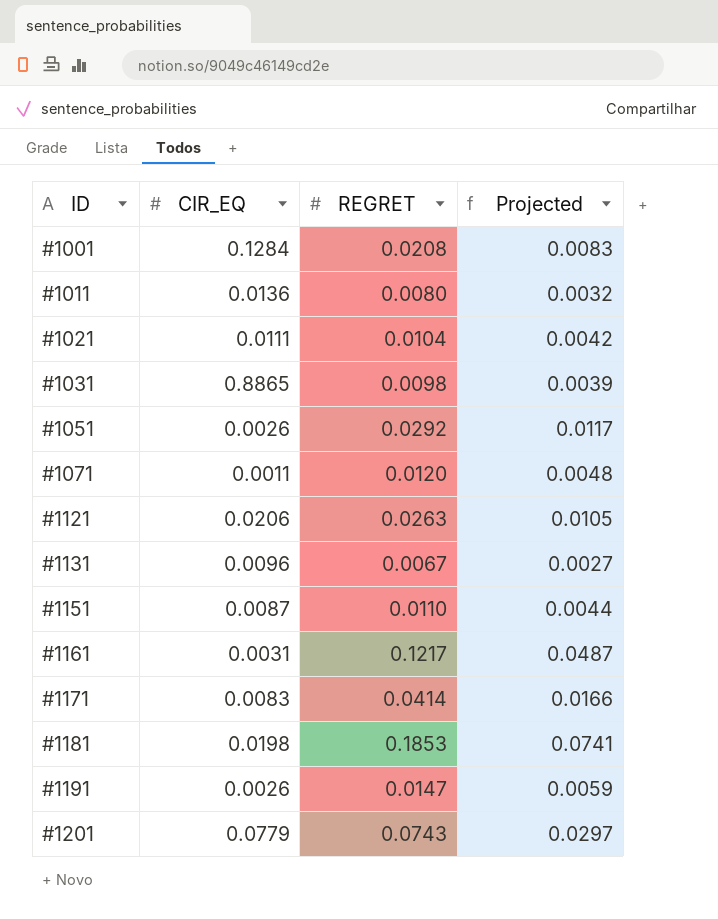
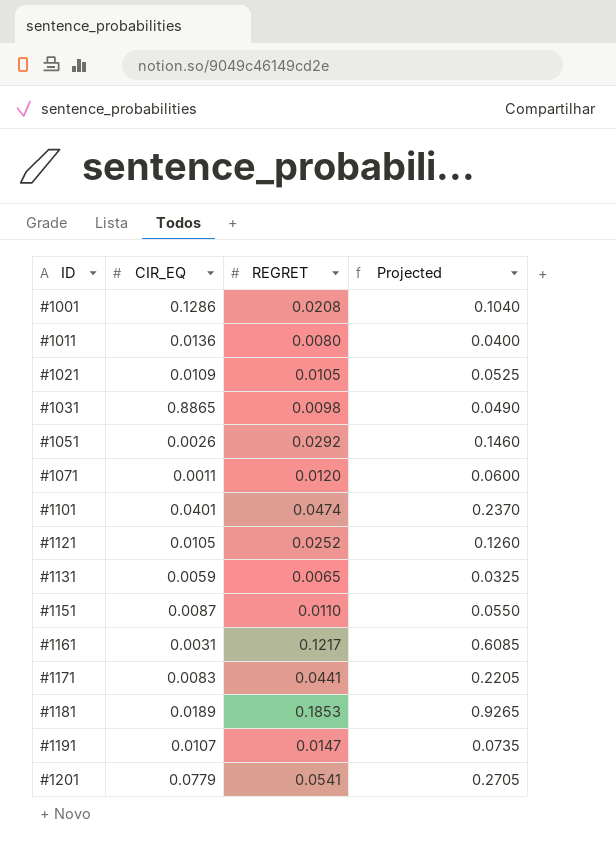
column Projected | formula: [REGRET] * 0.4 -> [REGRET] * 5
#1001 | CIR_EQ: 0.1284 -> 0.1286
#1021 | CIR_EQ: 0.0111 -> 0.0109
#1021 | REGRET: 0.0104 -> 0.0105
row #1101: none -> 0.0401 | 0.0474 | 0.2370
#1121 | CIR_EQ: 0.0206 -> 0.0105
#1121 | REGRET: 0.0263 -> 0.0252
#1131 | CIR_EQ: 0.0096 -> 0.0059
#1131 | REGRET: 0.0067 -> 0.0065
#1171 | REGRET: 0.0414 -> 0.0441
#1181 | CIR_EQ: 0.0198 -> 0.0189
#1191 | CIR_EQ: 0.0026 -> 0.0107
#1201 | REGRET: 0.0743 -> 0.0541

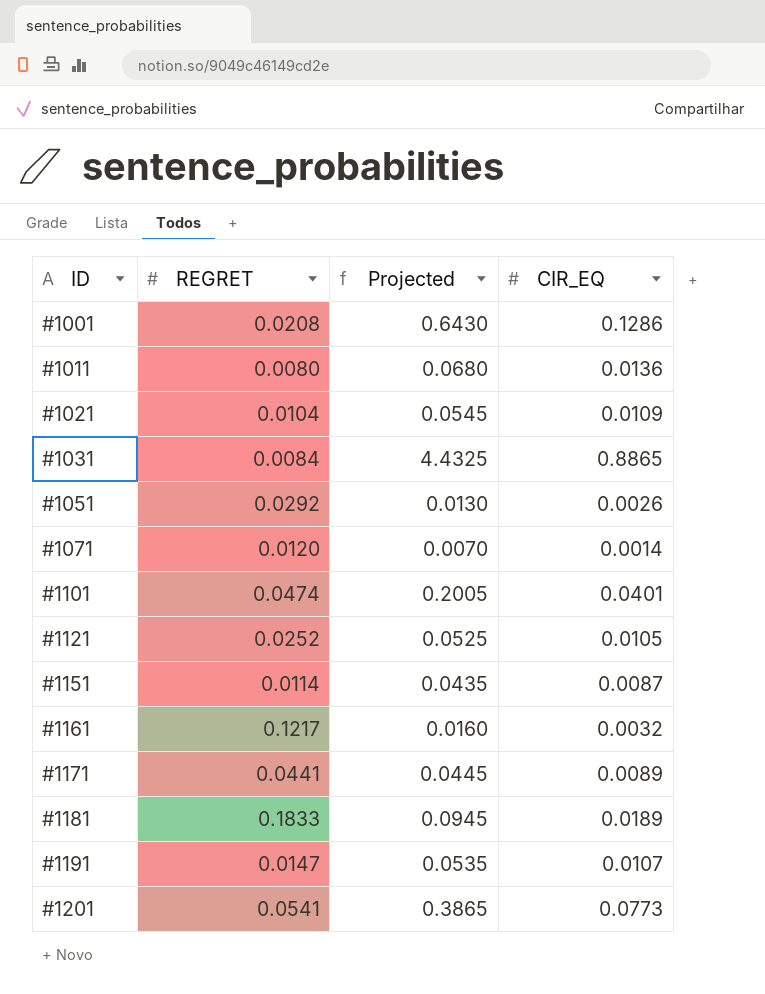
column Projected | formula: [REGRET] * 5 -> [CIR_EQ] * 5
column CIR_EQ | position: 2 -> 4
row #1131: 0.0059 | 0.0065 | 0.0325 -> none
#1021 | REGRET: 0.0105 -> 0.0104
#1031 | REGRET: 0.0098 -> 0.0084
#1071 | CIR_EQ: 0.0011 -> 0.0014
#1151 | REGRET: 0.0110 -> 0.0114
#1161 | CIR_EQ: 0.0031 -> 0.0032
#1171 | CIR_EQ: 0.0083 -> 0.0089
#1181 | REGRET: 0.1853 -> 0.1833
#1201 | CIR_EQ: 0.0779 -> 0.0773

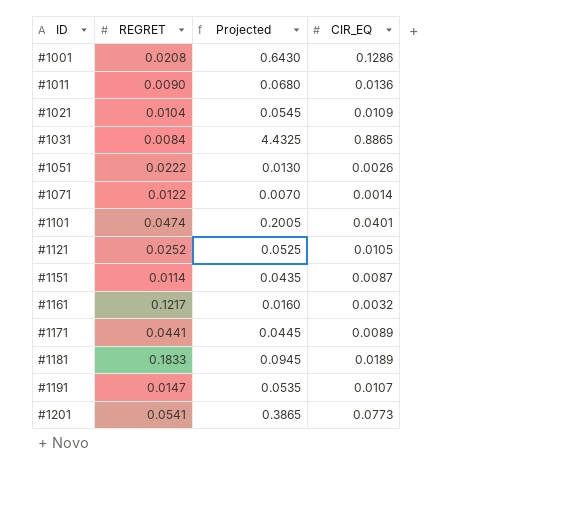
#1011 | REGRET: 0.0080 -> 0.0090
#1051 | REGRET: 0.0292 -> 0.0222
#1071 | REGRET: 0.0120 -> 0.0122

